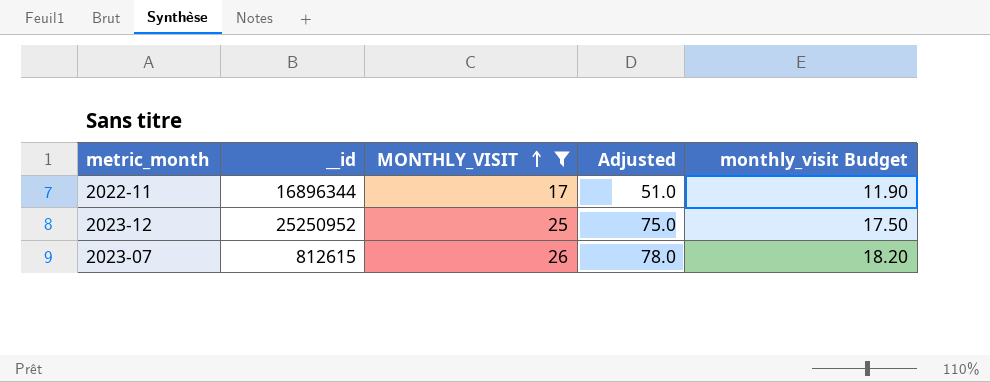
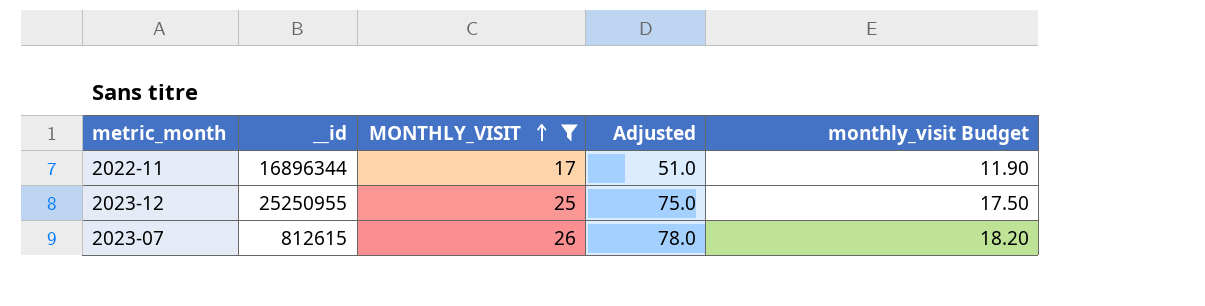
2023-12 | __id: 25250952 -> 25250955

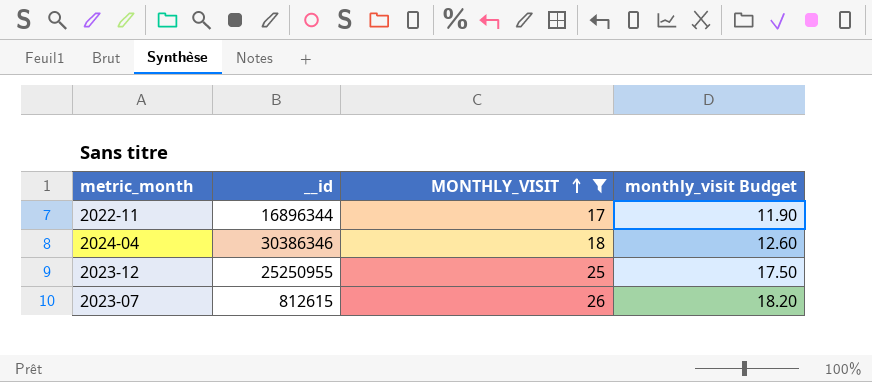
column Adjusted | formula: [MONTHLY_VISIT] * 3 -> none
row 2024-04: none -> 30386346 | 18 | 12.60

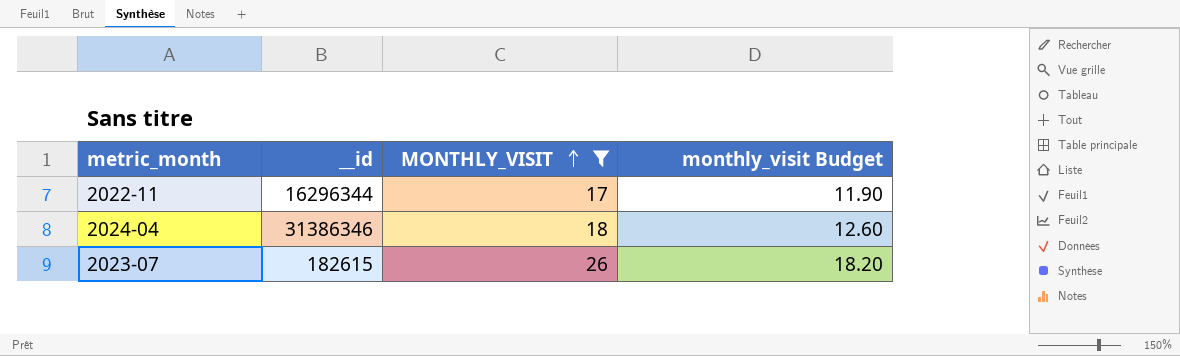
row 2023-12: 25250955 | 25 | 17.50 -> none
2022-11 | __id: 16896344 -> 16296344
2024-04 | __id: 30386346 -> 31386346
2023-07 | __id: 812615 -> 182615

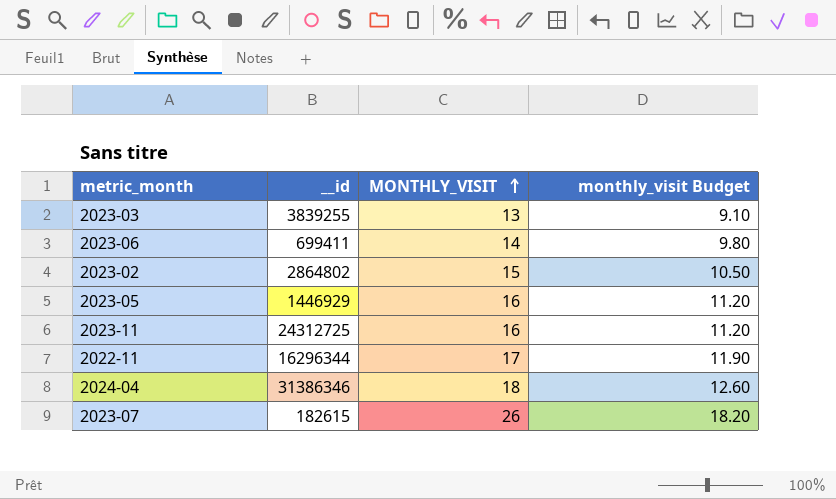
filter: MONTHLY_VISIT >= 17 -> none

